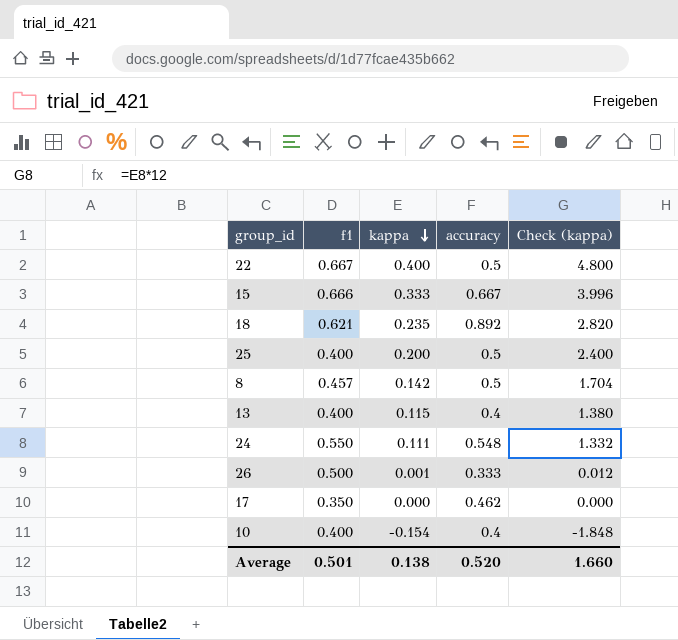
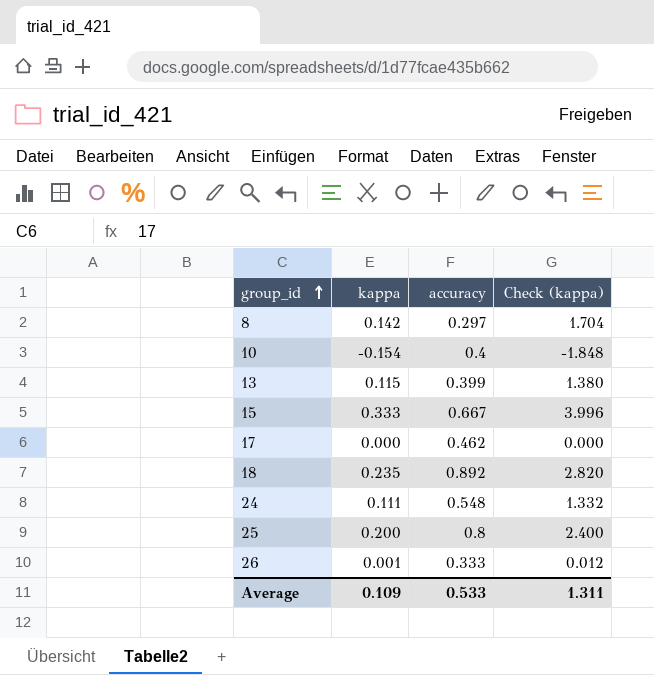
row order: kappa descending -> group_id ascending
column f1 | position: 2 -> none
row 22: 0.667 | 0.400 | 0.5 | 4.800 -> none
8 | accuracy: 0.5 -> 0.297
13 | accuracy: 0.4 -> 0.399
25 | accuracy: 0.5 -> 0.8
Average | kappa: 0.138 -> 0.109
Average | accuracy: 0.520 -> 0.533
Average | Check (kappa): 1.660 -> 1.311

